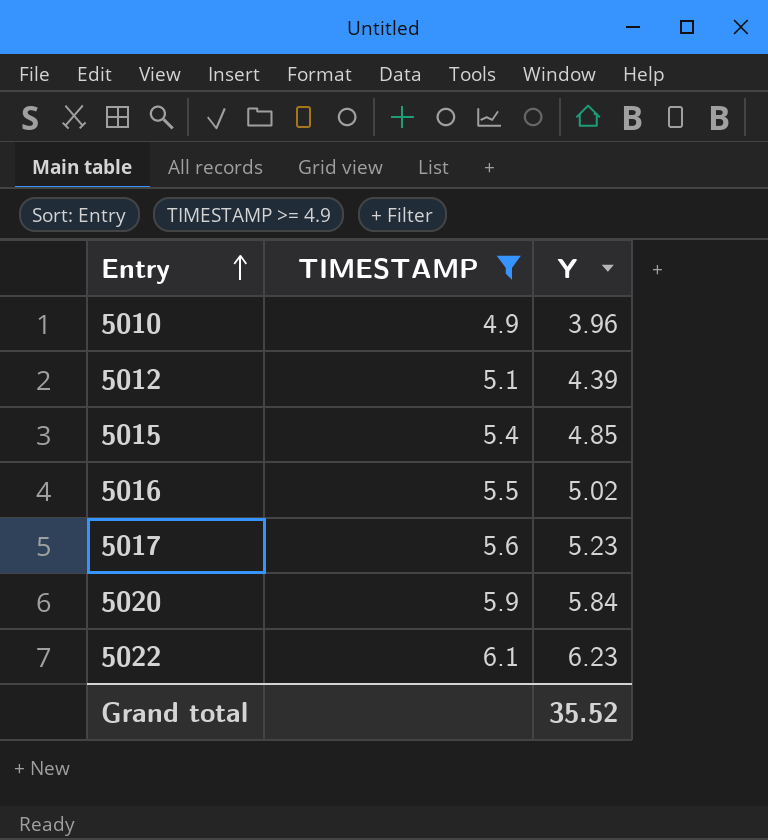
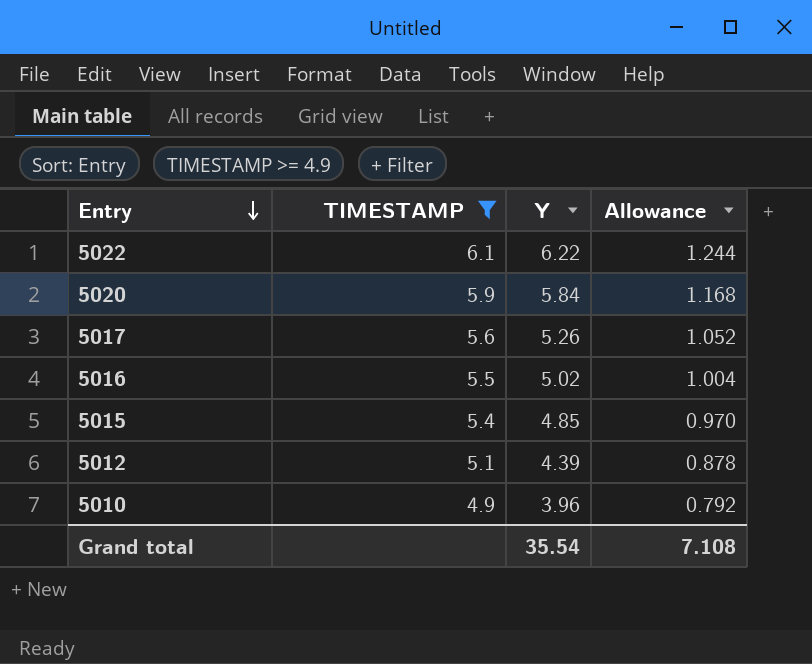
row order: Entry ascending -> Entry descending
column Allowance | formula: none -> [Y] * 0.2
5022 | Y: 6.23 -> 6.22
5017 | Y: 5.23 -> 5.26
Grand total | Y: 35.52 -> 35.54

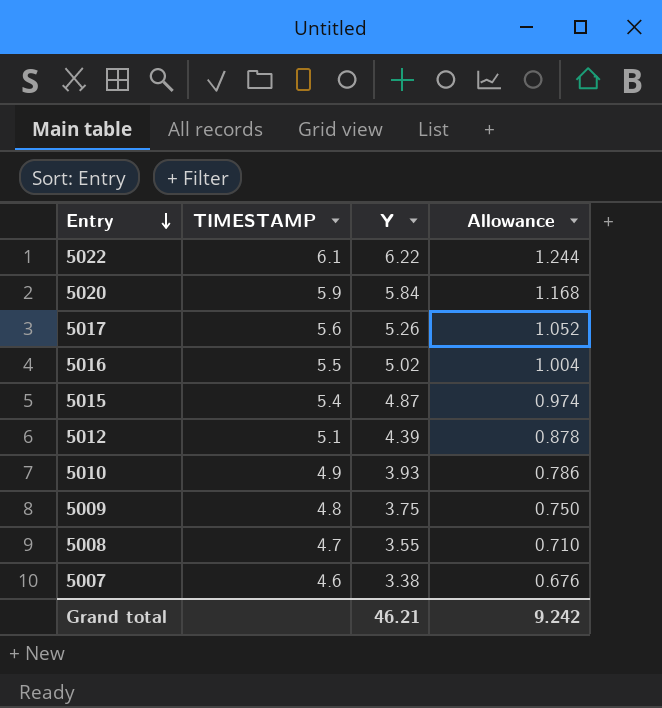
filter: TIMESTAMP >= 4.9 -> none
5015 | Y: 4.85 -> 4.87
5015 | Allowance: 0.970 -> 0.974
5010 | Y: 3.96 -> 3.93
5010 | Allowance: 0.792 -> 0.786
Grand total | Y: 35.54 -> 46.21
Grand total | Allowance: 7.108 -> 9.242

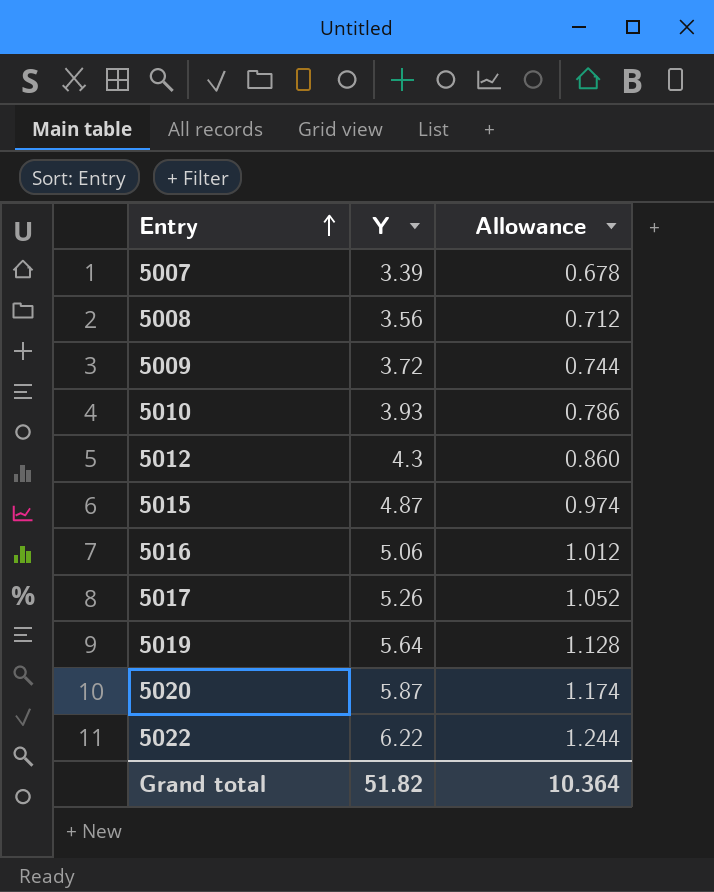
row order: Entry descending -> Entry ascending
column TIMESTAMP | position: 2 -> none
5007 | Y: 3.38 -> 3.39
5007 | Allowance: 0.676 -> 0.678
5008 | Y: 3.55 -> 3.56
5008 | Allowance: 0.710 -> 0.712
5009 | Y: 3.75 -> 3.72
5009 | Allowance: 0.750 -> 0.744
5012 | Y: 4.39 -> 4.3
5012 | Allowance: 0.878 -> 0.860
5016 | Y: 5.02 -> 5.06
5016 | Allowance: 1.004 -> 1.012
row 5019: none -> 5.64 | 1.128
5020 | Y: 5.84 -> 5.87
5020 | Allowance: 1.168 -> 1.174
Grand total | Y: 46.21 -> 51.82
Grand total | Allowance: 9.242 -> 10.364

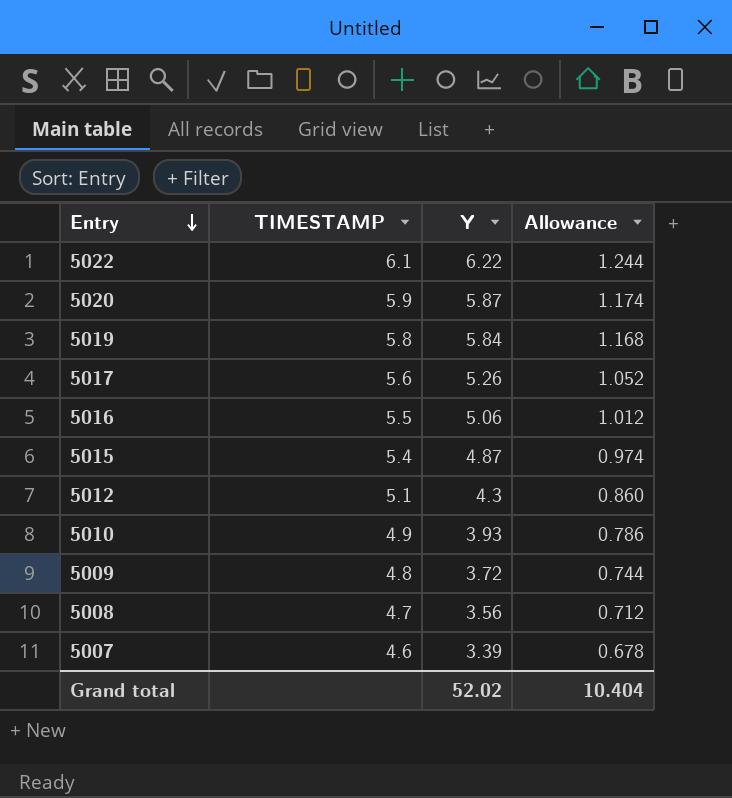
row order: Entry ascending -> Entry descending
column TIMESTAMP | position: none -> 2
5019 | Y: 5.64 -> 5.84
5019 | Allowance: 1.128 -> 1.168
Grand total | Y: 51.82 -> 52.02
Grand total | Allowance: 10.364 -> 10.404

